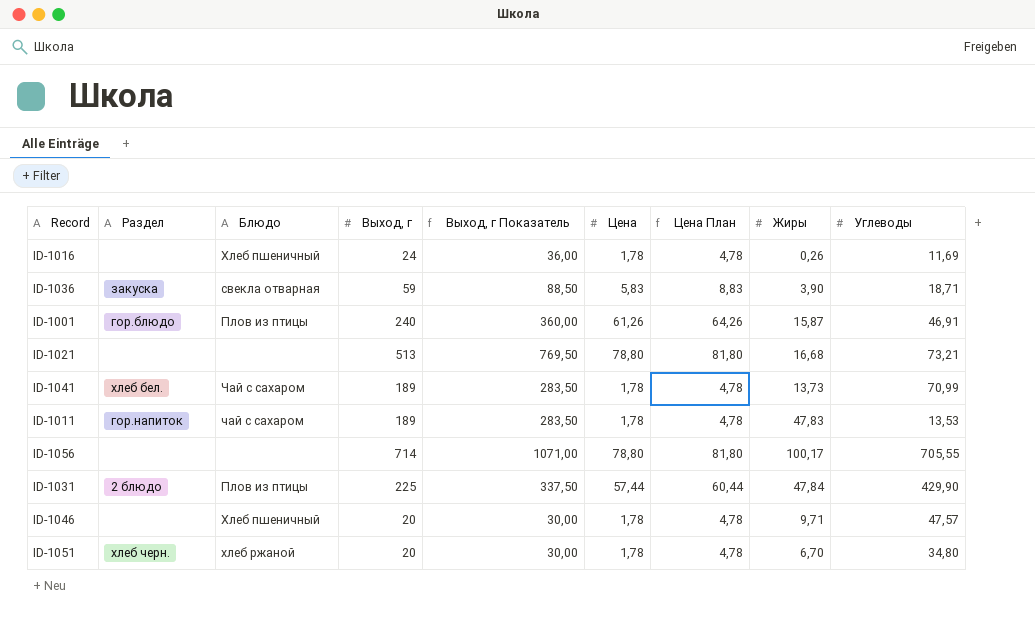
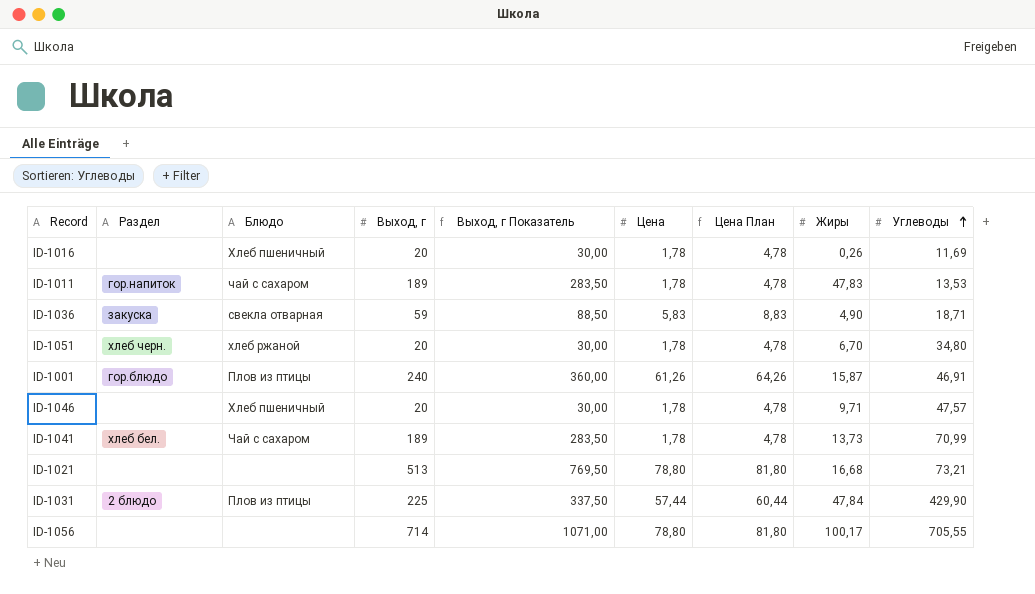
row order: none -> Углеводы ascending
ID-1016 | Выход, г: 24 -> 20
ID-1016 | Выход, г Показатель: 36,00 -> 30,00
ID-1036 | Жиры: 3,90 -> 4,90

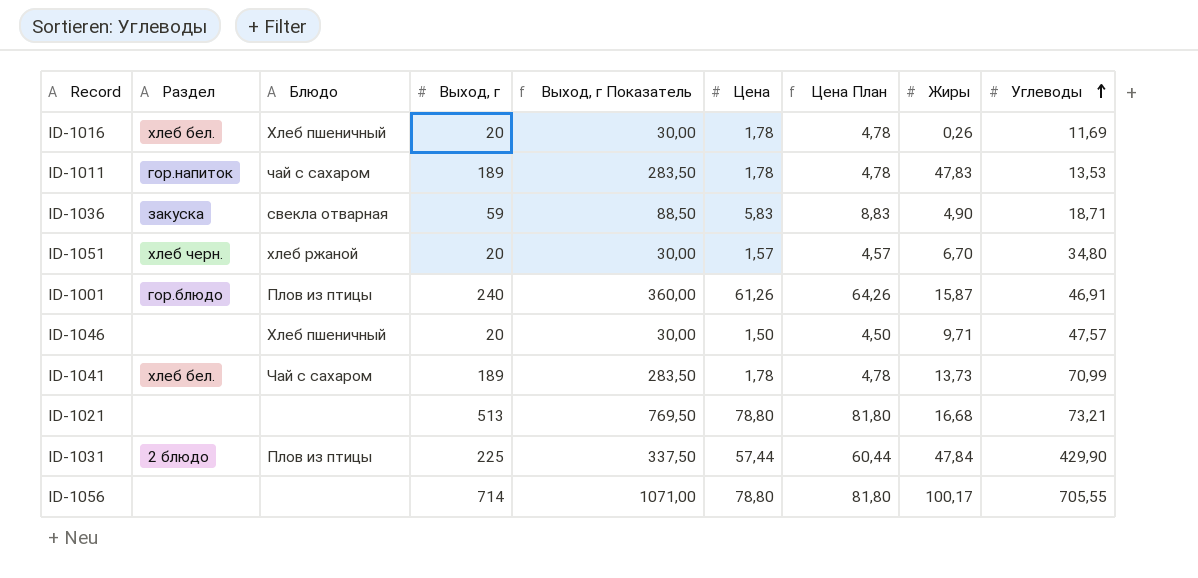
ID-1016 | Раздел: none -> хлеб бел.
ID-1051 | Цена: 1,78 -> 1,57
ID-1051 | Цена План: 4,78 -> 4,57
ID-1046 | Цена: 1,78 -> 1,50
ID-1046 | Цена План: 4,78 -> 4,50

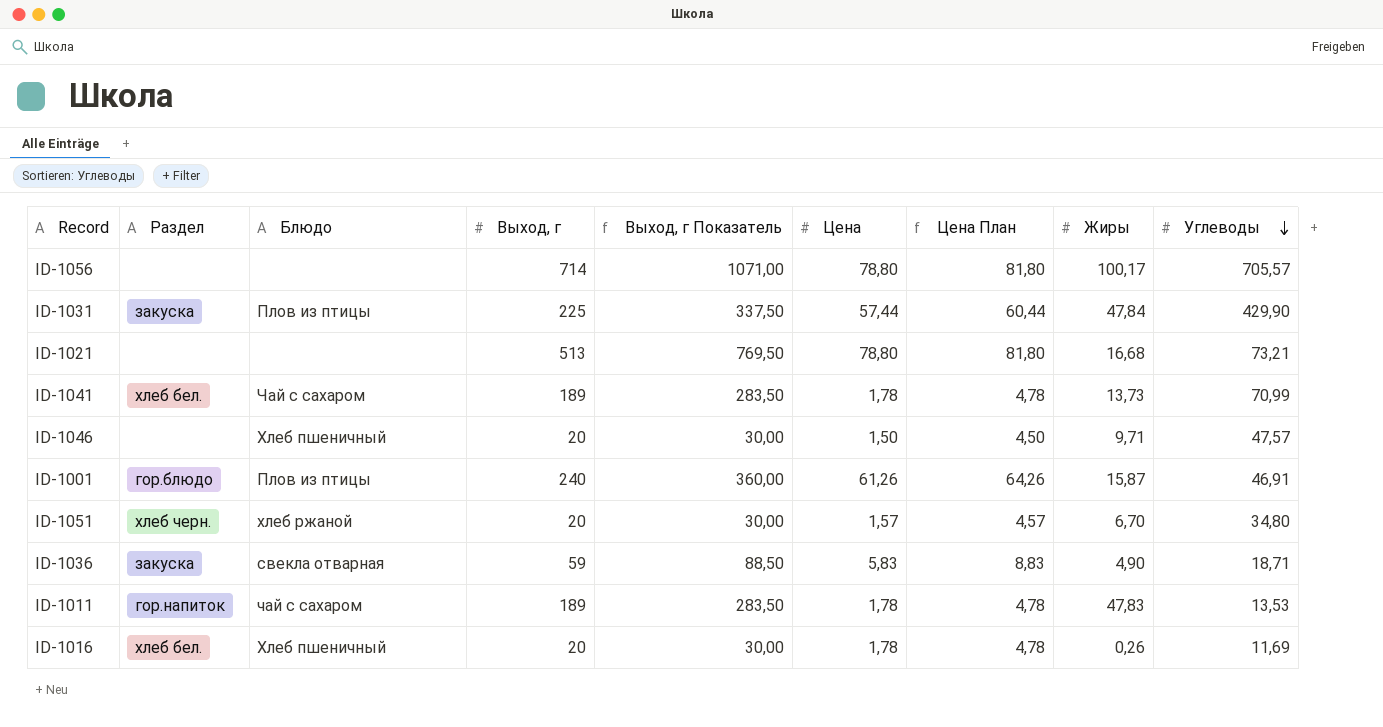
row order: Углеводы ascending -> Углеводы descending
ID-1056 | Углеводы: 705,55 -> 705,57
ID-1031 | Раздел: 2 блюдо -> закуска

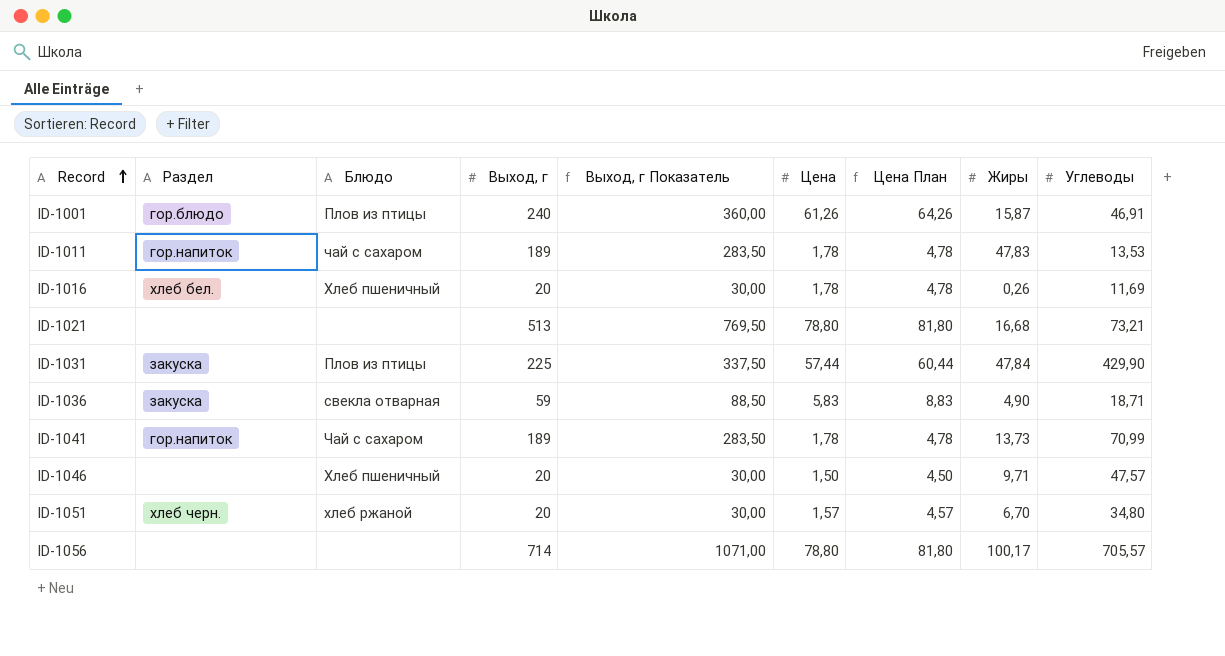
row order: Углеводы descending -> Record ascending
ID-1041 | Раздел: хлеб бел. -> гор.напиток

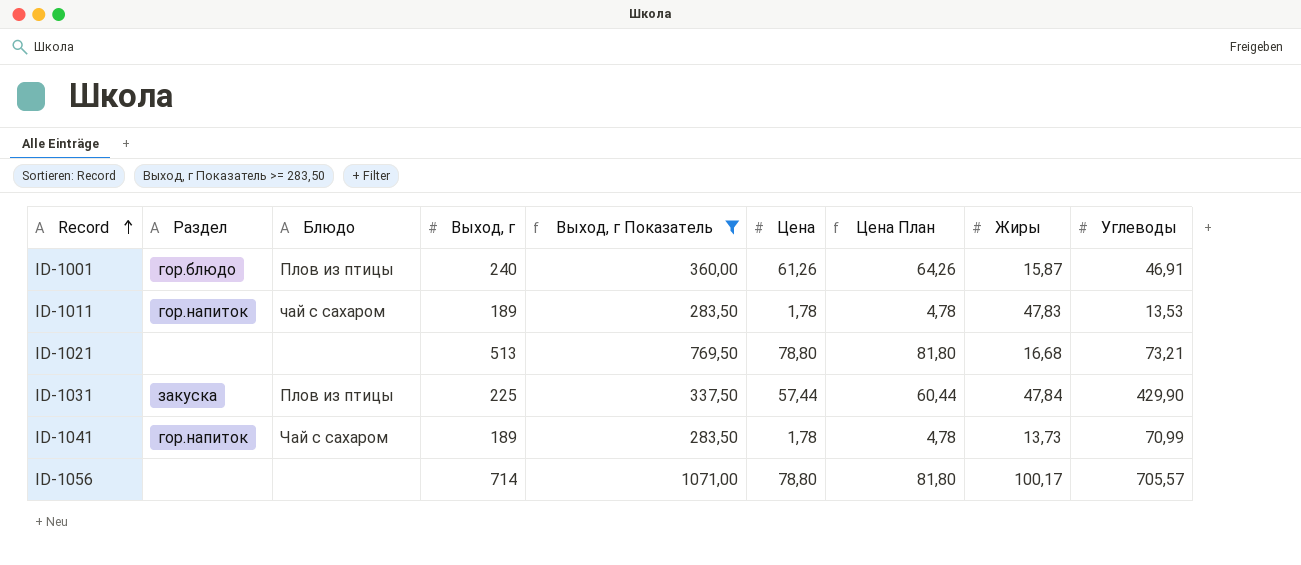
filter: none -> Выход, г Показатель >= 283,50

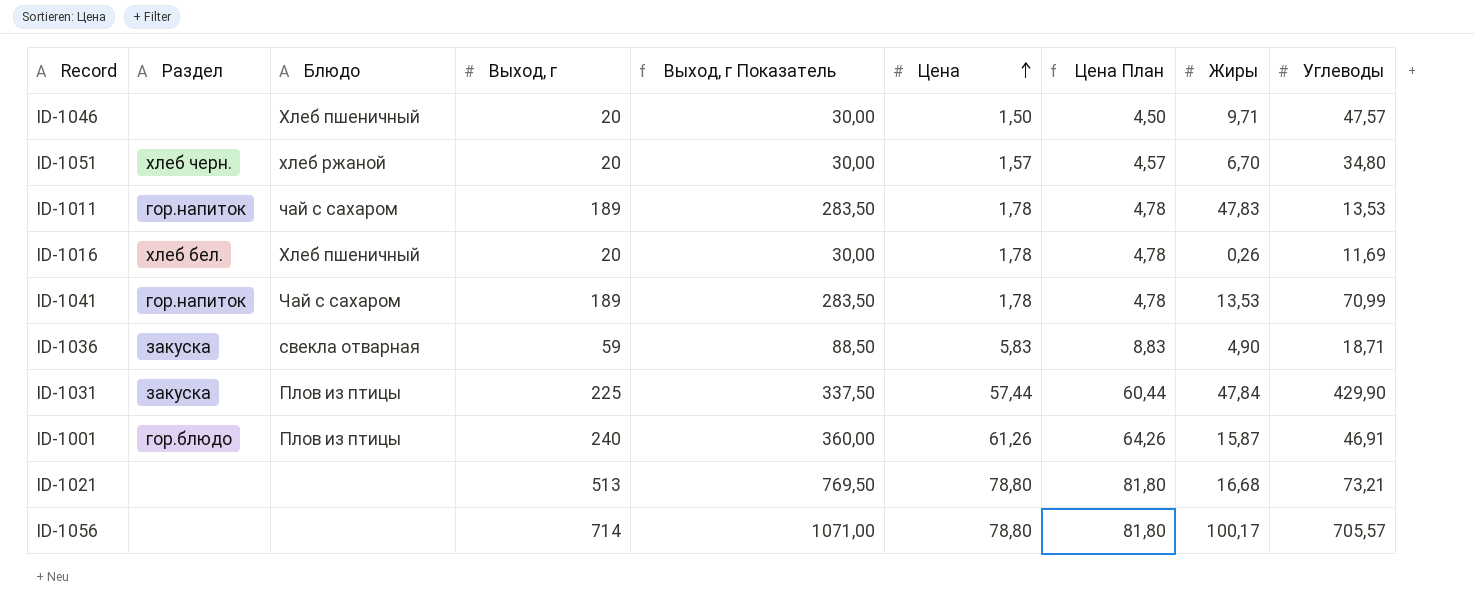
filter: Выход, г Показатель >= 283,50 -> none
row order: Record ascending -> Цена ascending
ID-1041 | Жиры: 13,73 -> 13,53

